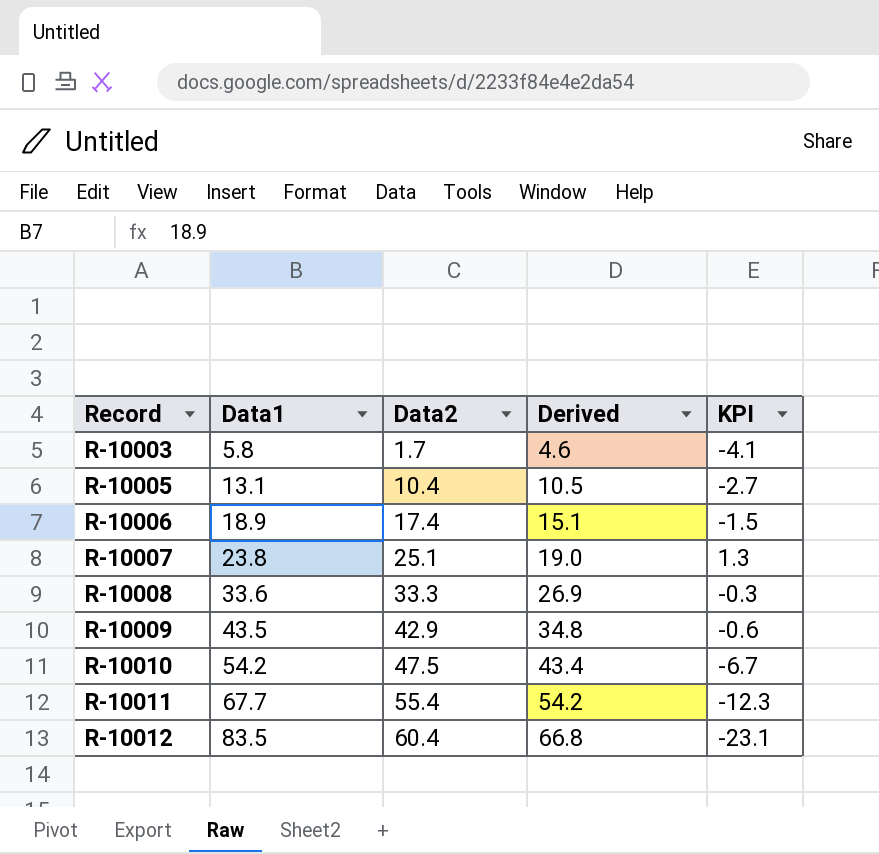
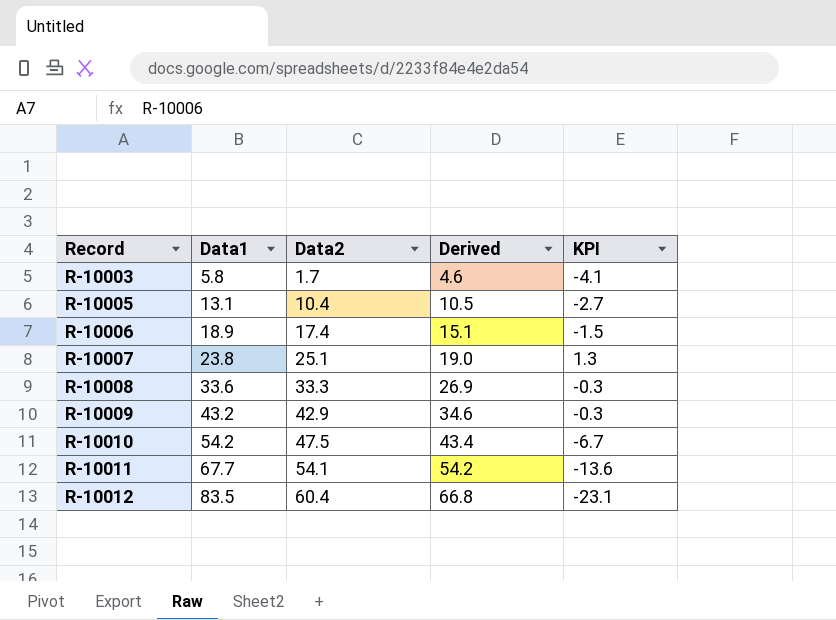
R-10009 | Data1: 43.5 -> 43.2
R-10009 | Derived: 34.8 -> 34.6
R-10009 | KPI: -0.6 -> -0.3
R-10011 | Data2: 55.4 -> 54.1
R-10011 | KPI: -12.3 -> -13.6

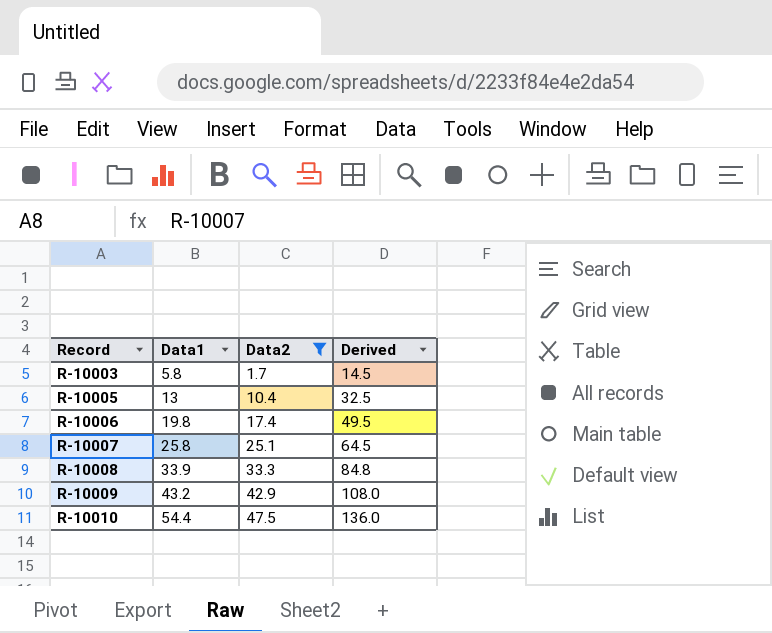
filter: none -> Data2 <= 47.5
column KPI | formula: [Data2] - [Data1] -> none
column Derived | formula: [Data1] * 0.8 -> [Data1] * 2.5
R-10005 | Data1: 13.1 -> 13
R-10006 | Data1: 18.9 -> 19.8
R-10007 | Data1: 23.8 -> 25.8
R-10008 | Data1: 33.6 -> 33.9
R-10010 | Data1: 54.2 -> 54.4

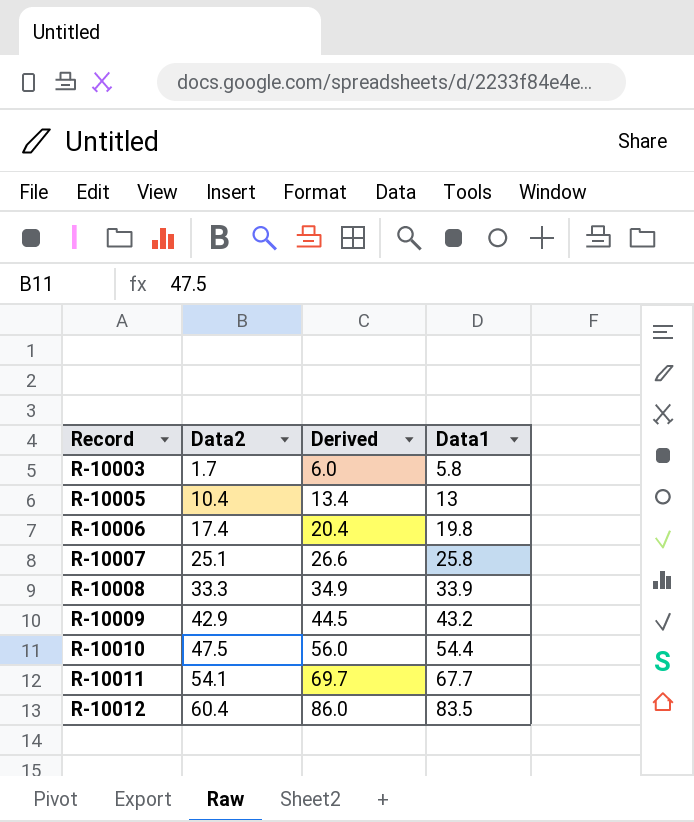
filter: Data2 <= 47.5 -> none
column Derived | formula: [Data1] * 2.5 -> [Data1] * 1.03
column Data1 | position: 2 -> 4

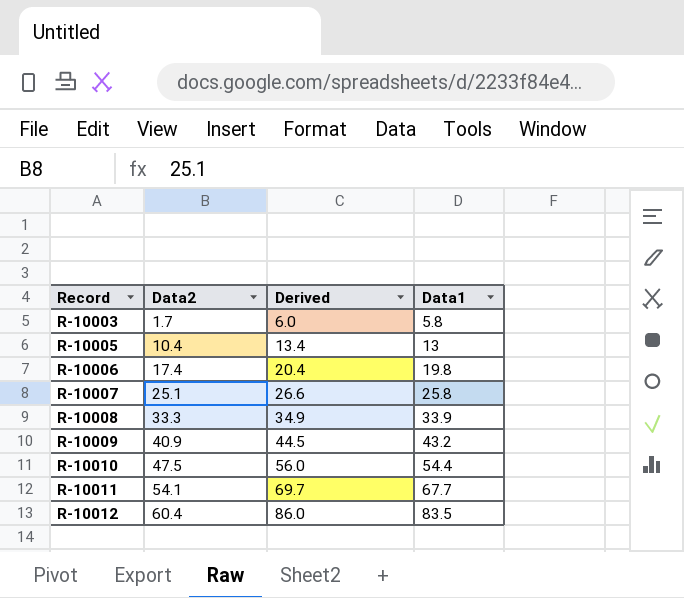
R-10009 | Data2: 42.9 -> 40.9

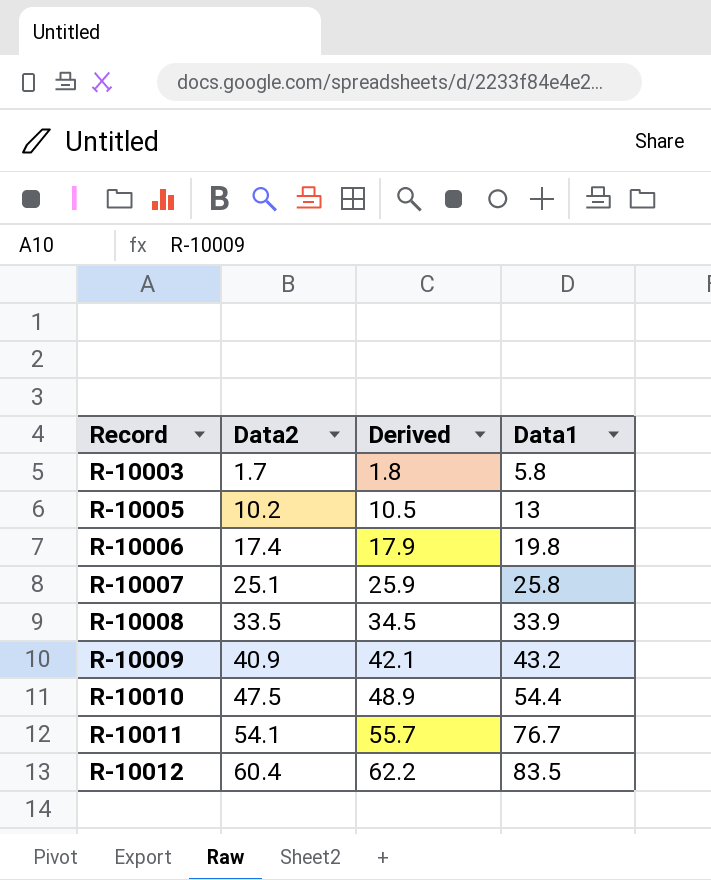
column Derived | formula: [Data1] * 1.03 -> [Data2] * 1.03
R-10005 | Data2: 10.4 -> 10.2
R-10008 | Data2: 33.3 -> 33.5
R-10011 | Data1: 67.7 -> 76.7

